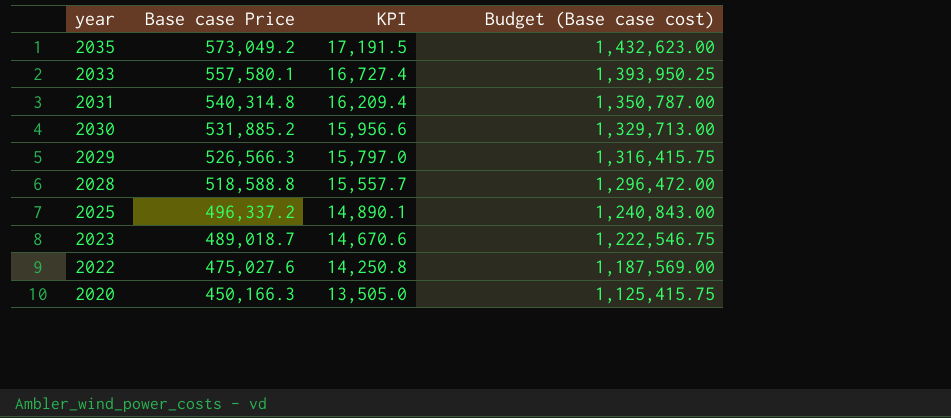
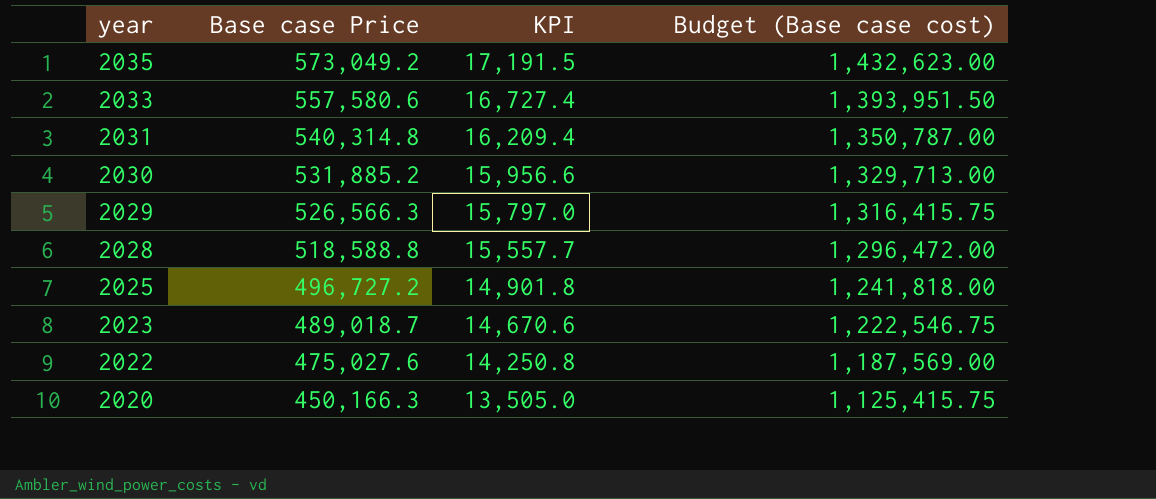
2033 | Base case Price: 557,580.1 -> 557,580.6
2033 | Budget (Base case cost): 1,393,950.25 -> 1,393,951.50
2025 | Base case Price: 496,337.2 -> 496,727.2
2025 | KPI: 14,890.1 -> 14,901.8
2025 | Budget (Base case cost): 1,240,843.00 -> 1,241,818.00

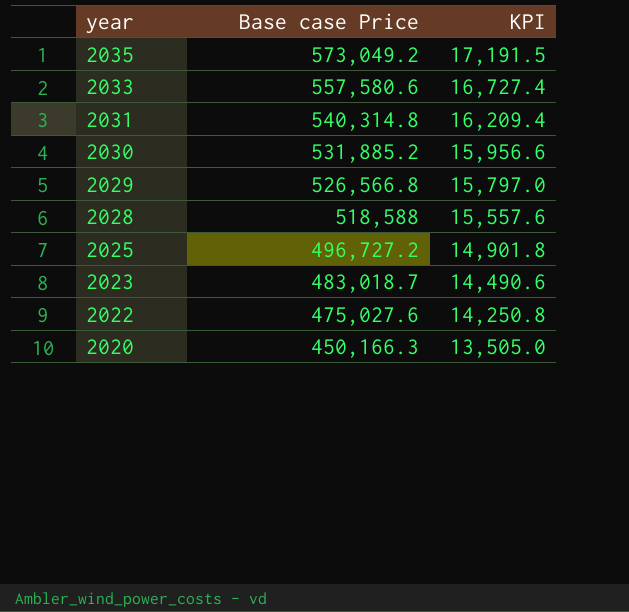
column Budget (Base case cost) | formula: [Base case Price] * 2.5 -> none
2029 | Base case Price: 526,566.3 -> 526,566.8
2028 | Base case Price: 518,588.8 -> 518,588
2028 | KPI: 15,557.7 -> 15,557.6
2023 | Base case Price: 489,018.7 -> 483,018.7
2023 | KPI: 14,670.6 -> 14,490.6

